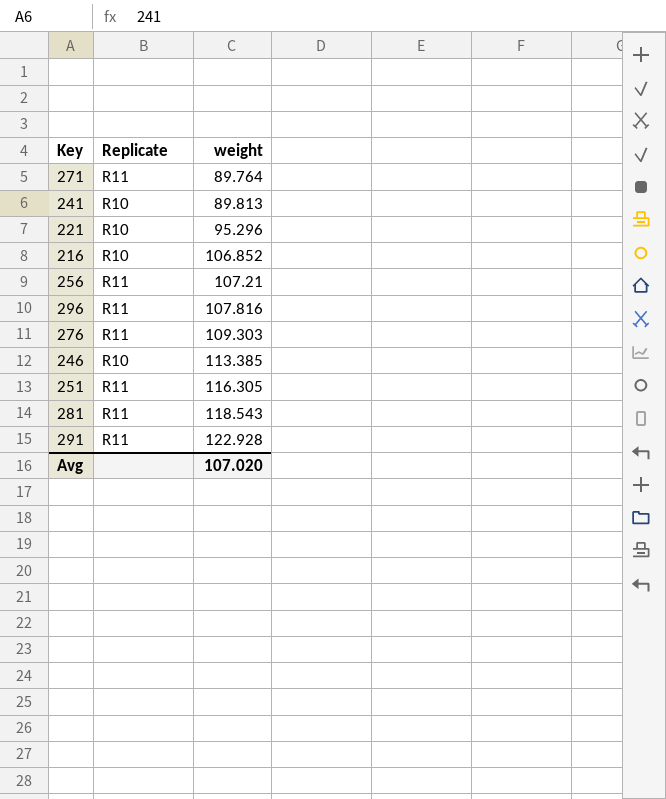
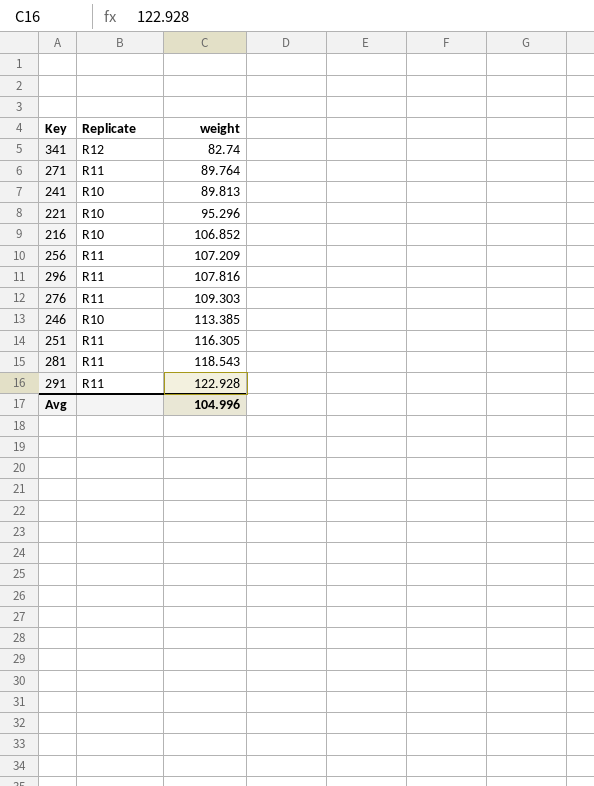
row 341: none -> R12 | 82.74
256 | weight: 107.21 -> 107.209
Avg | weight: 107.020 -> 104.996

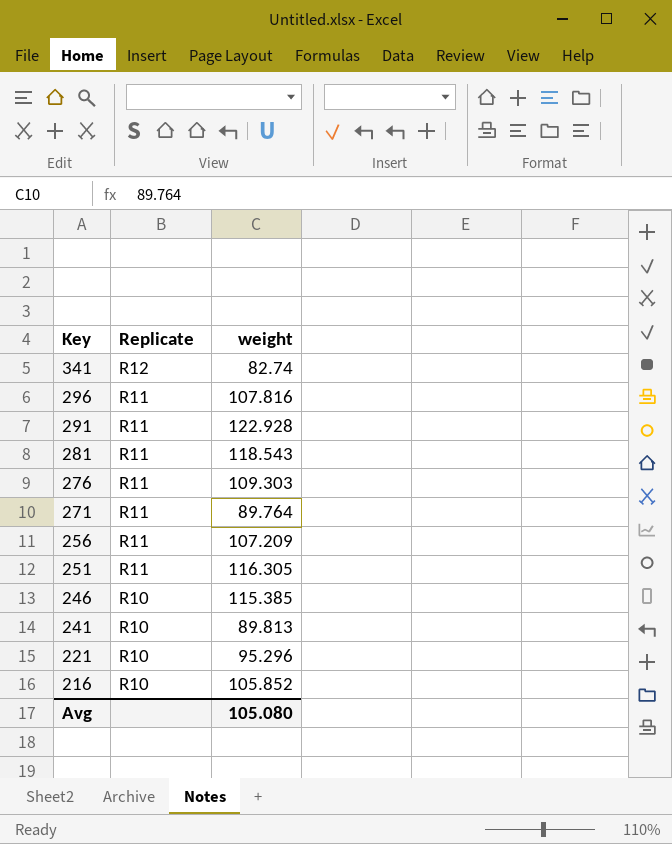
row order: weight ascending -> Key descending
246 | weight: 113.385 -> 115.385
216 | weight: 106.852 -> 105.852
Avg | weight: 104.996 -> 105.080

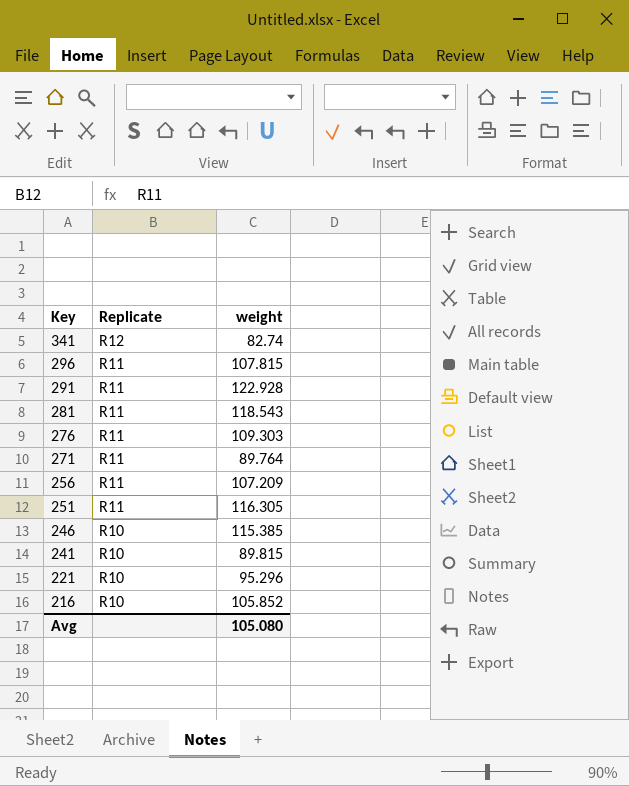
296 | weight: 107.816 -> 107.815
241 | weight: 89.813 -> 89.815

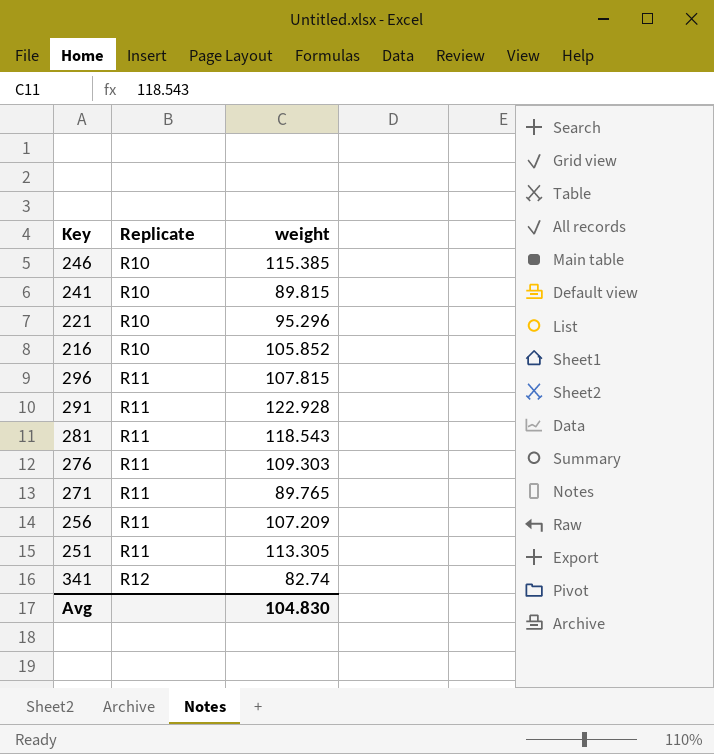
row order: Key descending -> Replicate ascending
271 | weight: 89.764 -> 89.765
251 | weight: 116.305 -> 113.305
Avg | weight: 105.080 -> 104.830

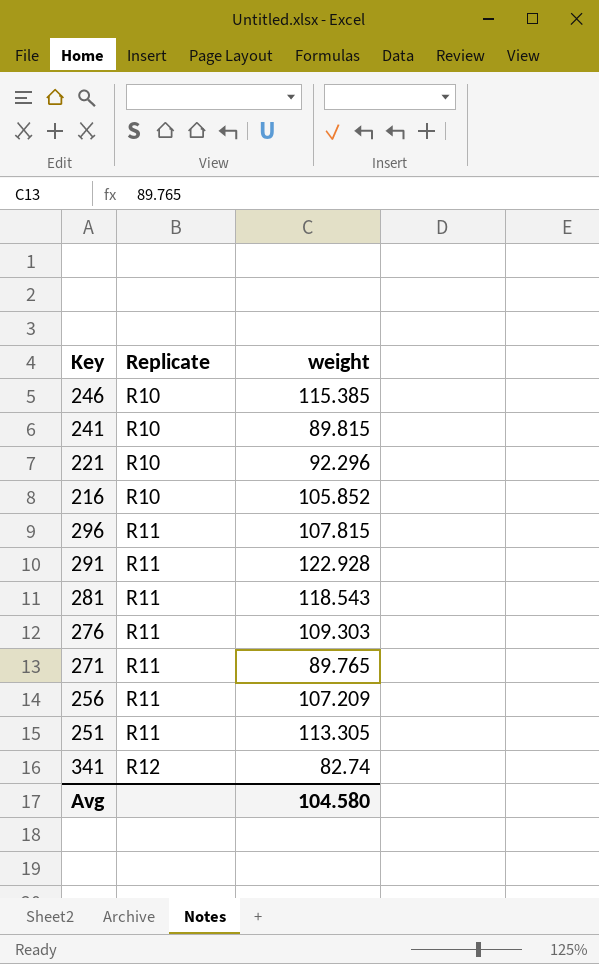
221 | weight: 95.296 -> 92.296
Avg | weight: 104.830 -> 104.580

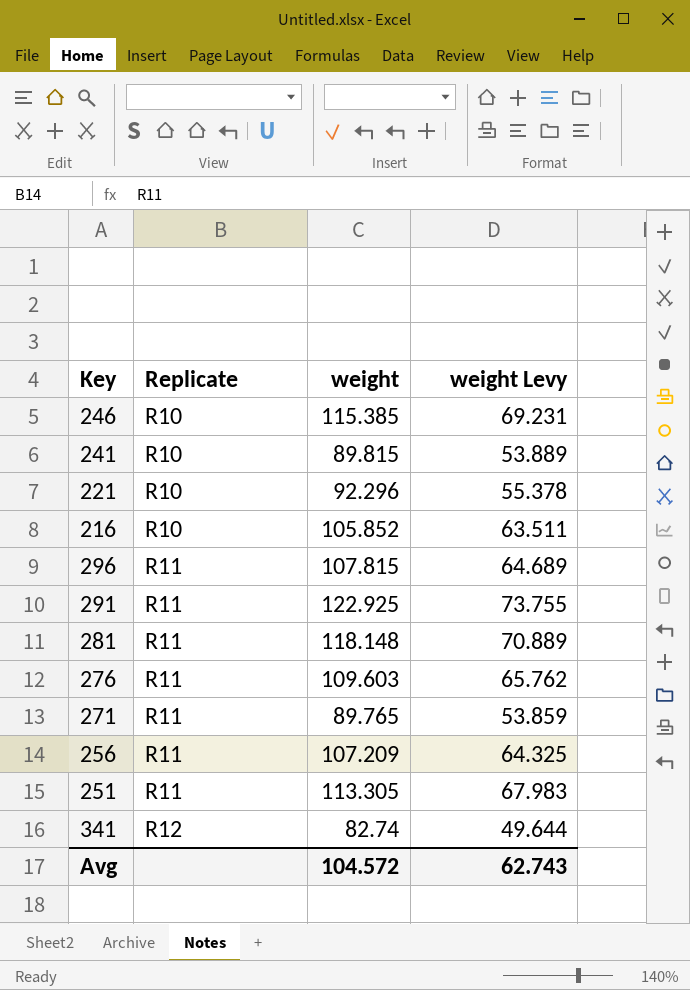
column weight Levy | formula: none -> [weight] * 0.6
291 | weight: 122.928 -> 122.925
281 | weight: 118.543 -> 118.148
276 | weight: 109.303 -> 109.603
Avg | weight: 104.580 -> 104.572

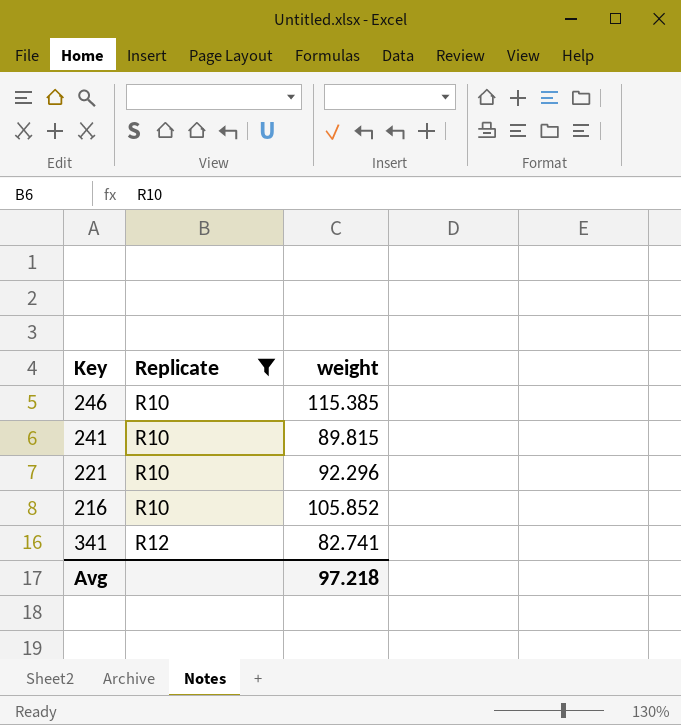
filter: none -> Replicate != R11
column weight Levy | formula: [weight] * 0.6 -> none
341 | weight: 82.74 -> 82.741
Avg | weight: 104.572 -> 97.218

